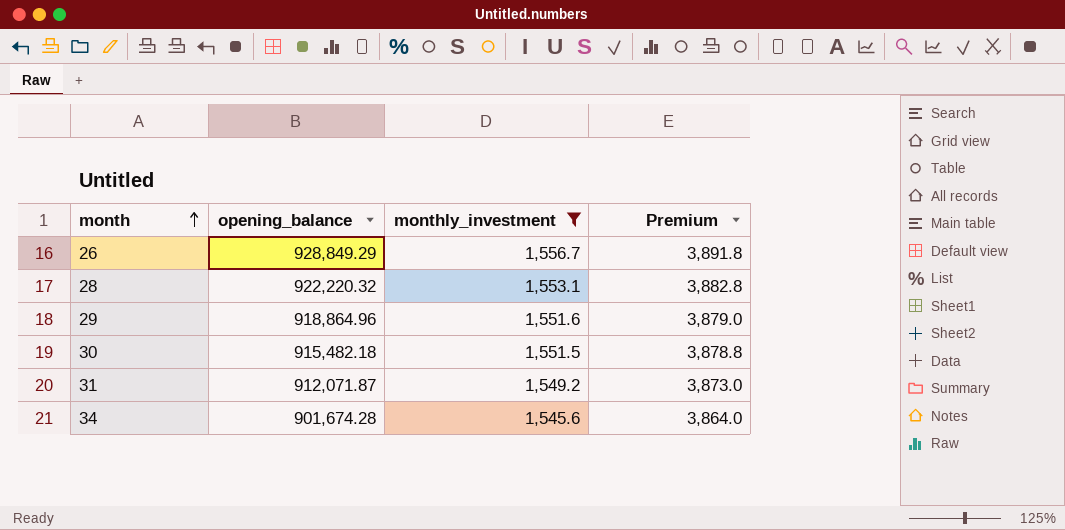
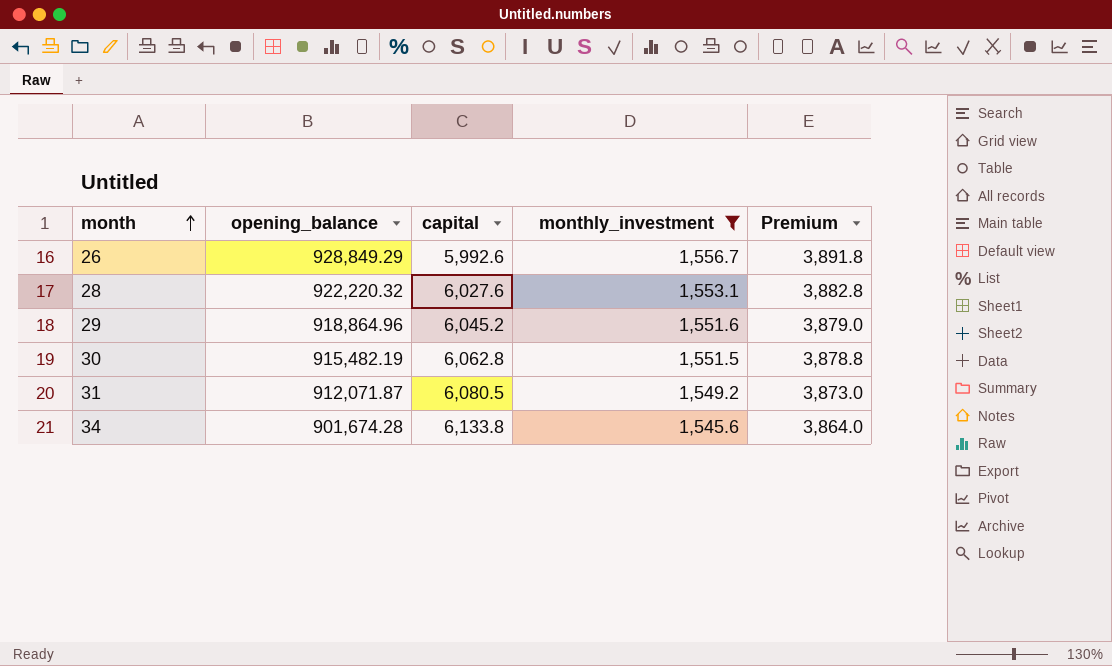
column capital | position: none -> 3
30 | opening_balance: 915,482.18 -> 915,482.19

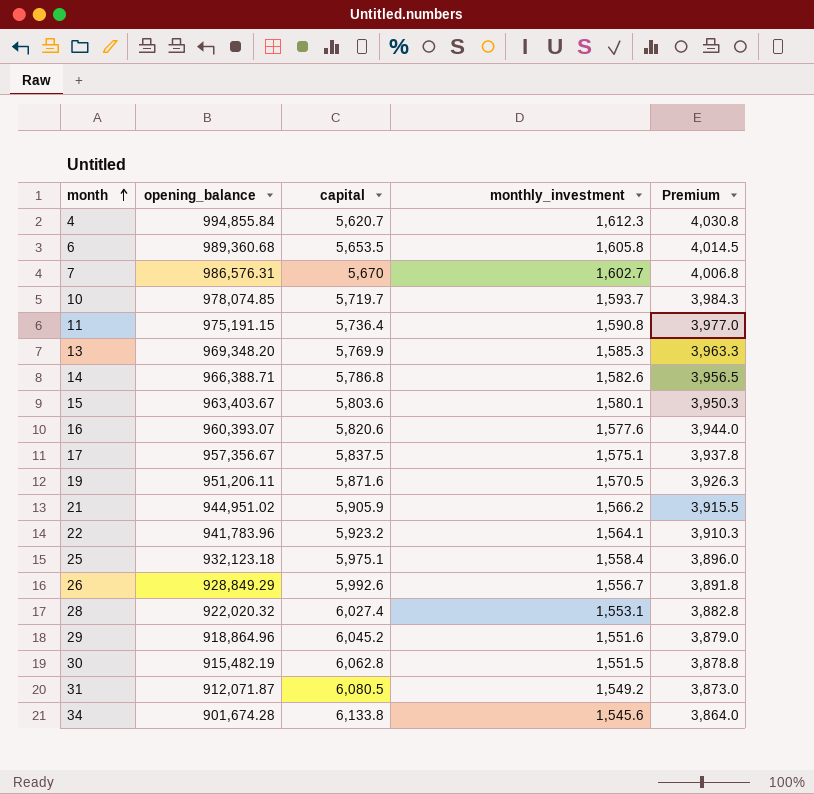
filter: monthly_investment <= 1,556.7 -> none
28 | opening_balance: 922,220.32 -> 922,020.32
28 | capital: 6,027.6 -> 6,027.4

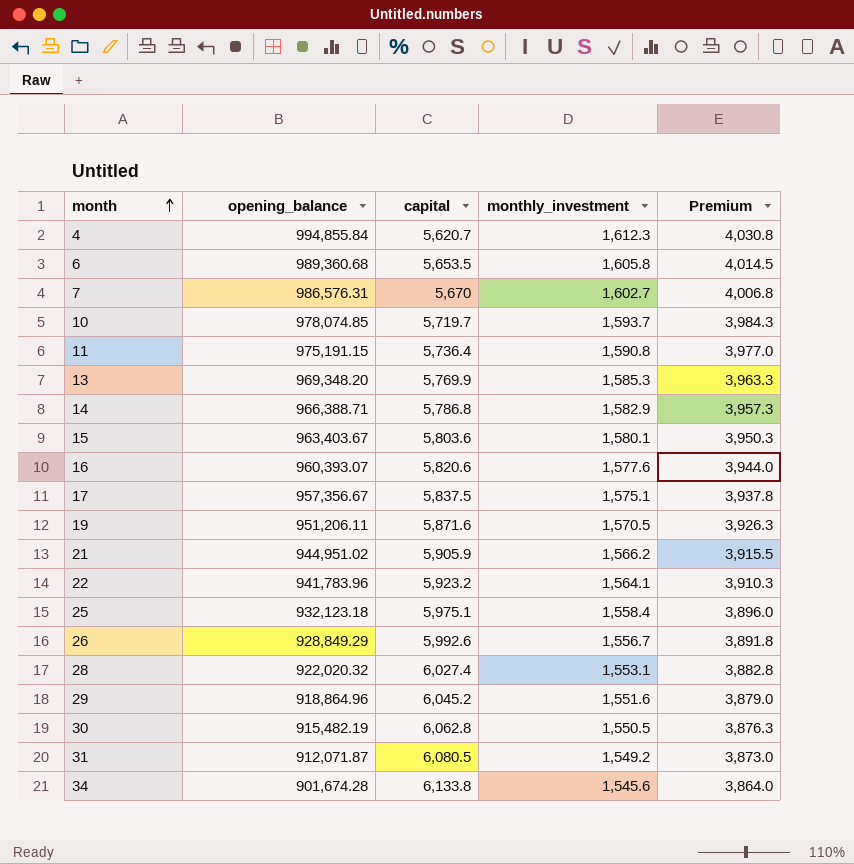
14 | monthly_investment: 1,582.6 -> 1,582.9
14 | Premium: 3,956.5 -> 3,957.3
30 | monthly_investment: 1,551.5 -> 1,550.5
30 | Premium: 3,878.8 -> 3,876.3

